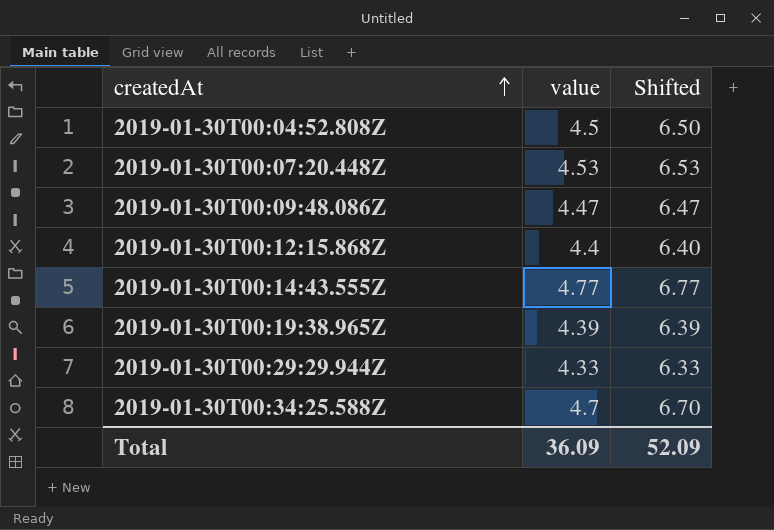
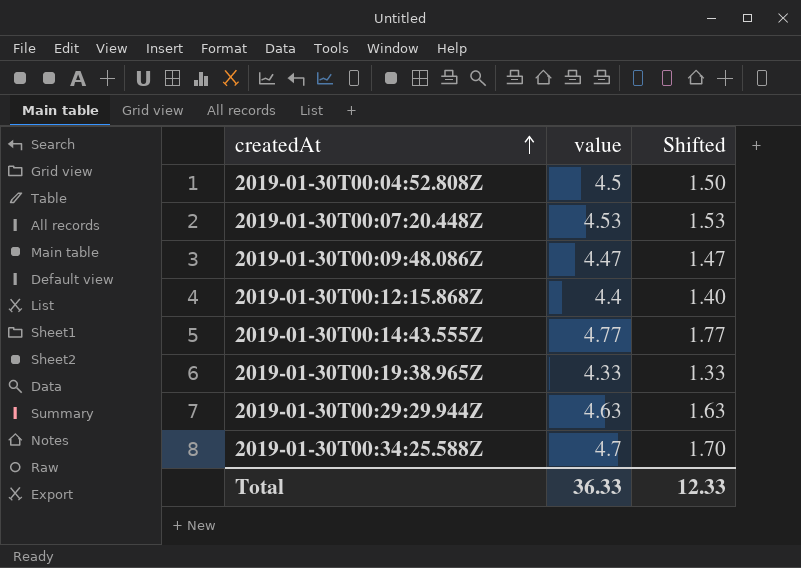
column Shifted | formula: [value] + 2 -> [value] - 3
2019-01-30T00:19:38.965Z | value: 4.39 -> 4.33
2019-01-30T00:29:29.944Z | value: 4.33 -> 4.63
Total | value: 36.09 -> 36.33
Total | Shifted: 52.09 -> 12.33

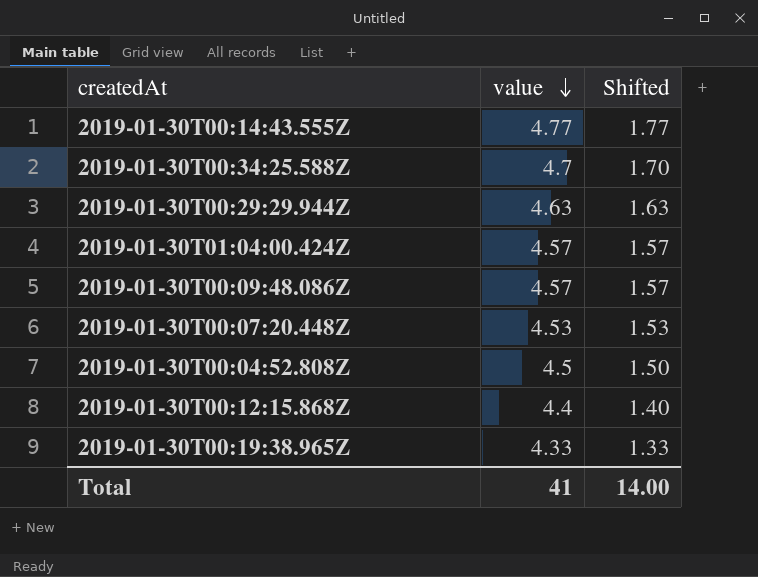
row order: createdAt ascending -> value descending
row 2019-01-30T01:04:00.424Z: none -> 4.57 | 1.57
2019-01-30T00:09:48.086Z | value: 4.47 -> 4.57
2019-01-30T00:09:48.086Z | Shifted: 1.47 -> 1.57
Total | value: 36.33 -> 41
Total | Shifted: 12.33 -> 14.00

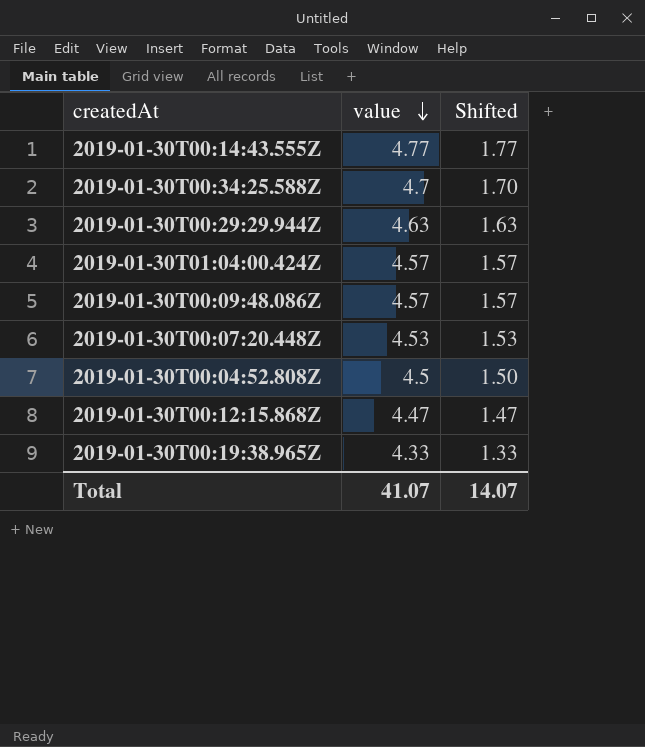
2019-01-30T00:12:15.868Z | value: 4.4 -> 4.47
2019-01-30T00:12:15.868Z | Shifted: 1.40 -> 1.47
Total | value: 41 -> 41.07
Total | Shifted: 14.00 -> 14.07

